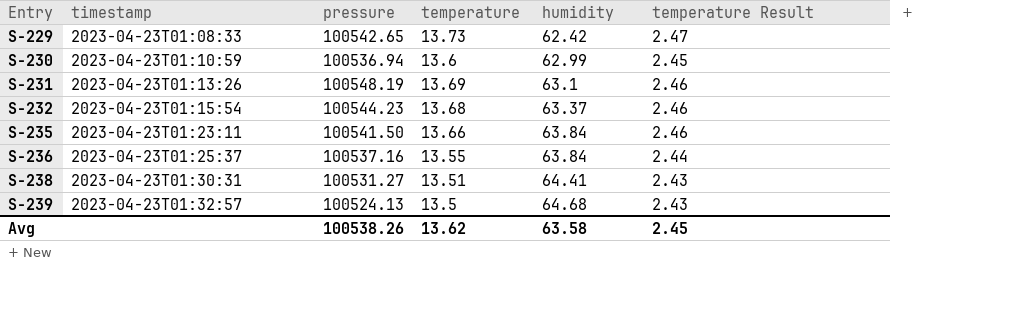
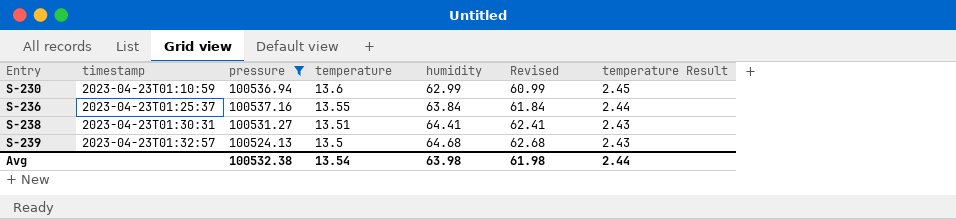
filter: none -> pressure <= 100537.16
column Revised | formula: none -> [humidity] - 2
Avg | pressure: 100538.26 -> 100532.38
Avg | temperature: 13.62 -> 13.54
Avg | humidity: 63.58 -> 63.98
Avg | temperature Result: 2.45 -> 2.44

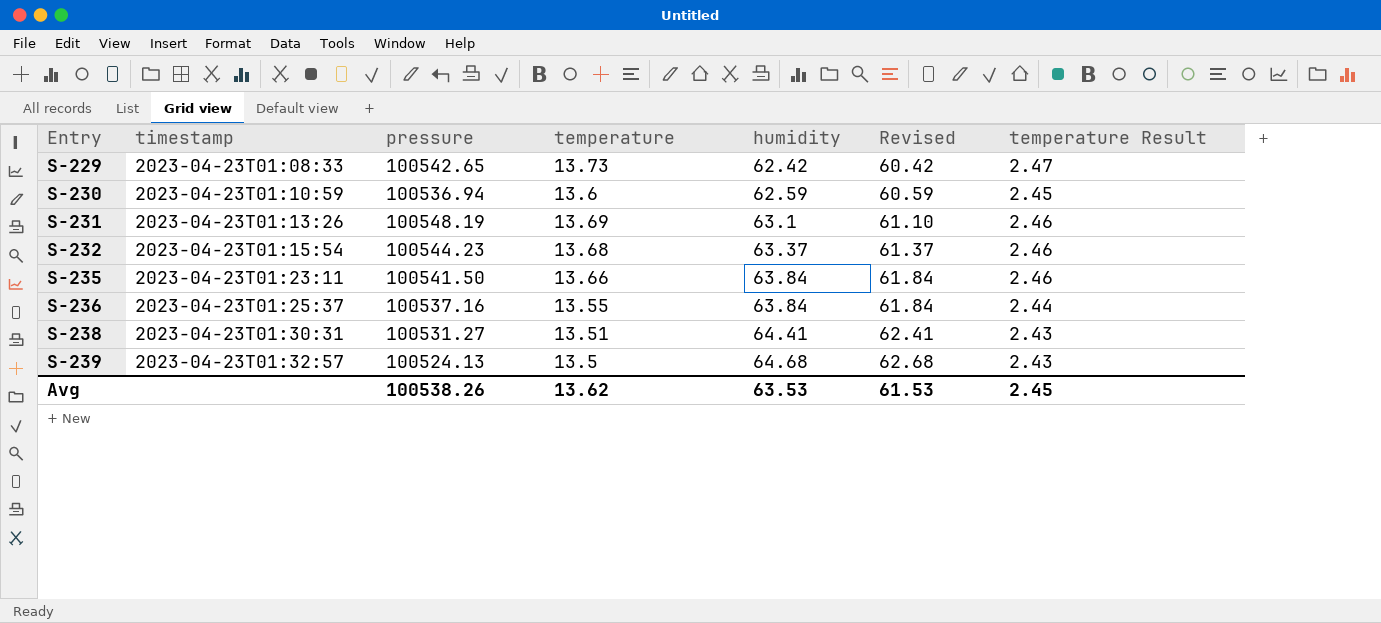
filter: pressure <= 100537.16 -> none
S-230 | humidity: 62.99 -> 62.59
S-230 | Revised: 60.99 -> 60.59
Avg | pressure: 100532.38 -> 100538.26
Avg | temperature: 13.54 -> 13.62
Avg | humidity: 63.98 -> 63.53
Avg | Revised: 61.98 -> 61.53
Avg | temperature Result: 2.44 -> 2.45

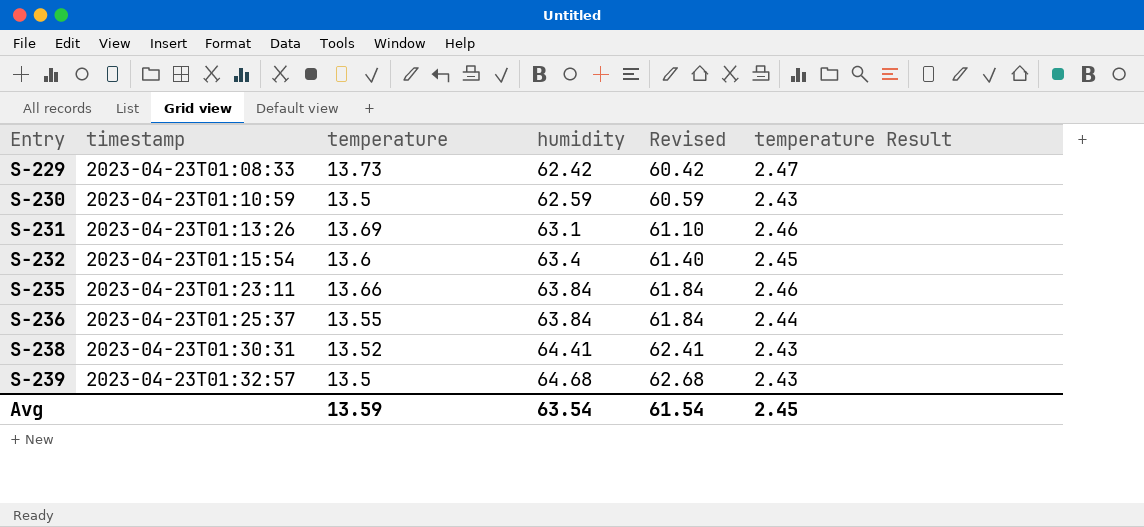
column pressure | position: 3 -> none
S-230 | temperature: 13.6 -> 13.5
S-230 | temperature Result: 2.45 -> 2.43
S-232 | temperature: 13.68 -> 13.6
S-232 | humidity: 63.37 -> 63.4
S-232 | Revised: 61.37 -> 61.40
S-232 | temperature Result: 2.46 -> 2.45
S-238 | temperature: 13.51 -> 13.52
Avg | temperature: 13.62 -> 13.59
Avg | humidity: 63.53 -> 63.54
Avg | Revised: 61.53 -> 61.54

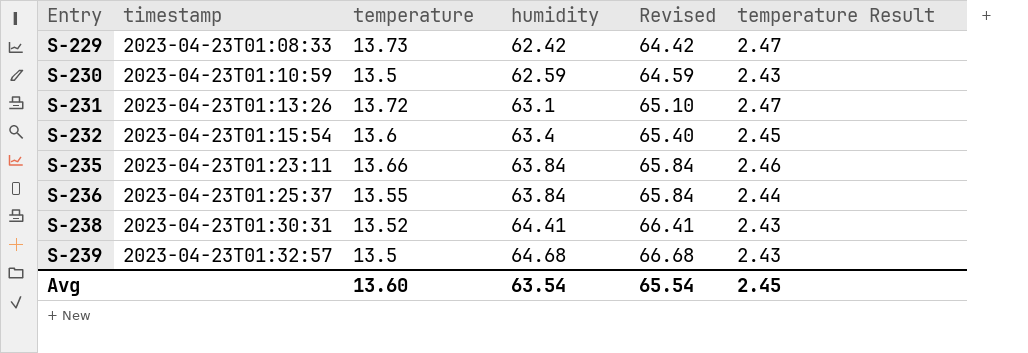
column Revised | formula: [humidity] - 2 -> [humidity] + 2
S-231 | temperature: 13.69 -> 13.72
S-231 | temperature Result: 2.46 -> 2.47
Avg | temperature: 13.59 -> 13.60
Avg | Revised: 61.54 -> 65.54

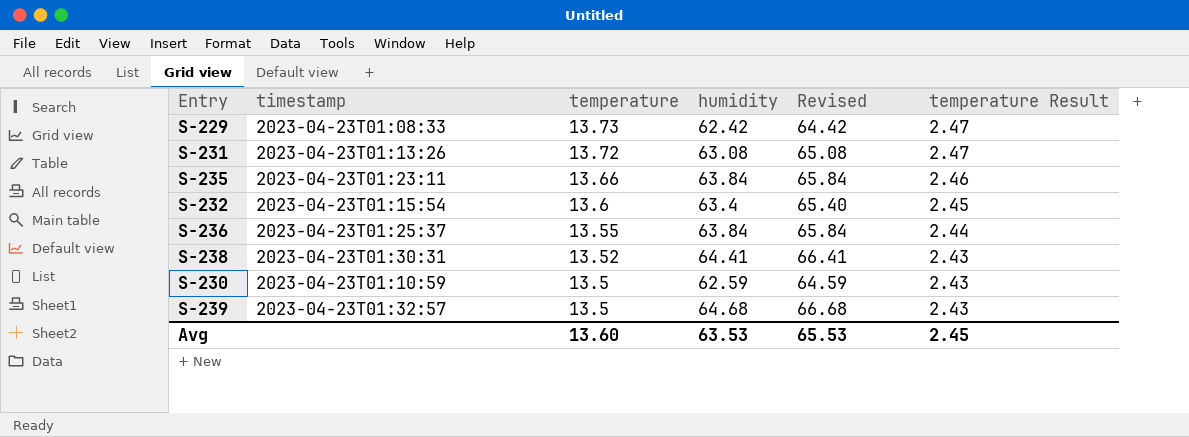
row order: Entry ascending -> temperature descending
S-231 | humidity: 63.1 -> 63.08
S-231 | Revised: 65.10 -> 65.08
Avg | humidity: 63.54 -> 63.53
Avg | Revised: 65.54 -> 65.53

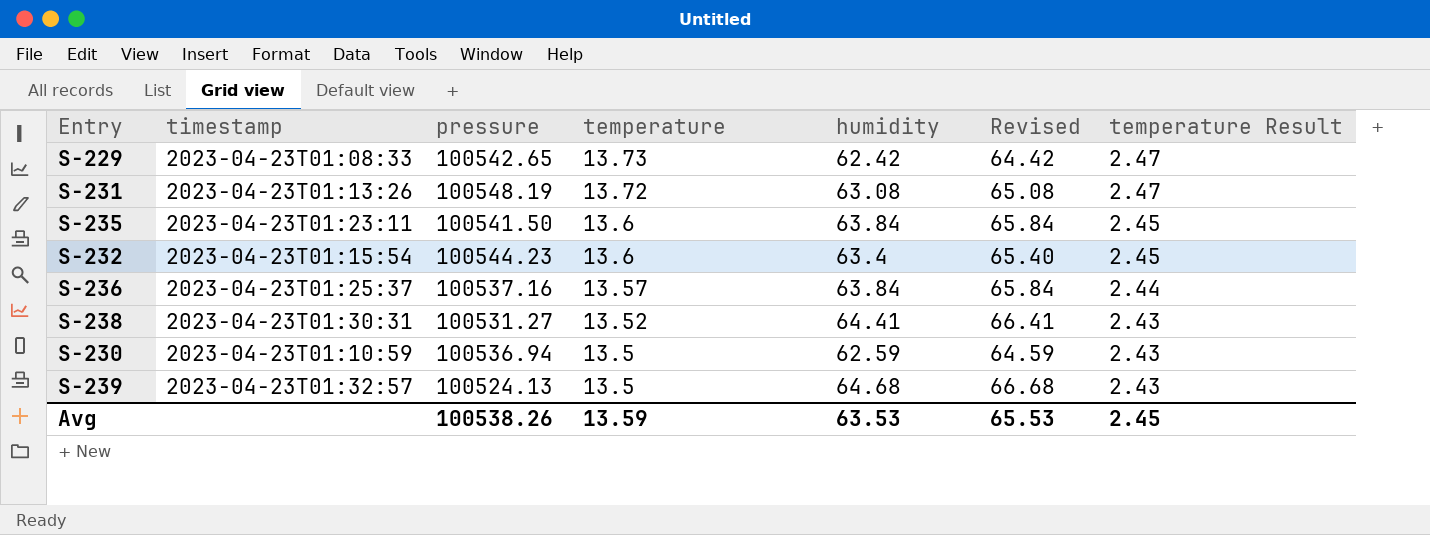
column pressure | position: none -> 3
S-235 | temperature: 13.66 -> 13.6
S-235 | temperature Result: 2.46 -> 2.45
S-236 | temperature: 13.55 -> 13.57
Avg | temperature: 13.60 -> 13.59

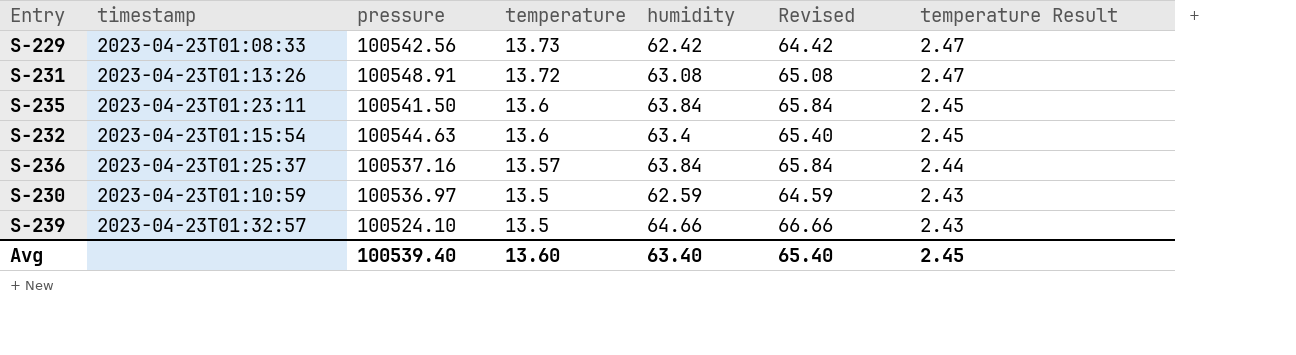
row S-238: 2023-04-23T01:30:31 | 100531.27 | 13.52 | 64.41 | 66.41 | 2.43 -> none
S-229 | pressure: 100542.65 -> 100542.56
S-231 | pressure: 100548.19 -> 100548.91
S-232 | pressure: 100544.23 -> 100544.63
S-230 | pressure: 100536.94 -> 100536.97
S-239 | pressure: 100524.13 -> 100524.10
S-239 | humidity: 64.68 -> 64.66
S-239 | Revised: 66.68 -> 66.66
Avg | pressure: 100538.26 -> 100539.40
Avg | temperature: 13.59 -> 13.60
Avg | humidity: 63.53 -> 63.40
Avg | Revised: 65.53 -> 65.40

